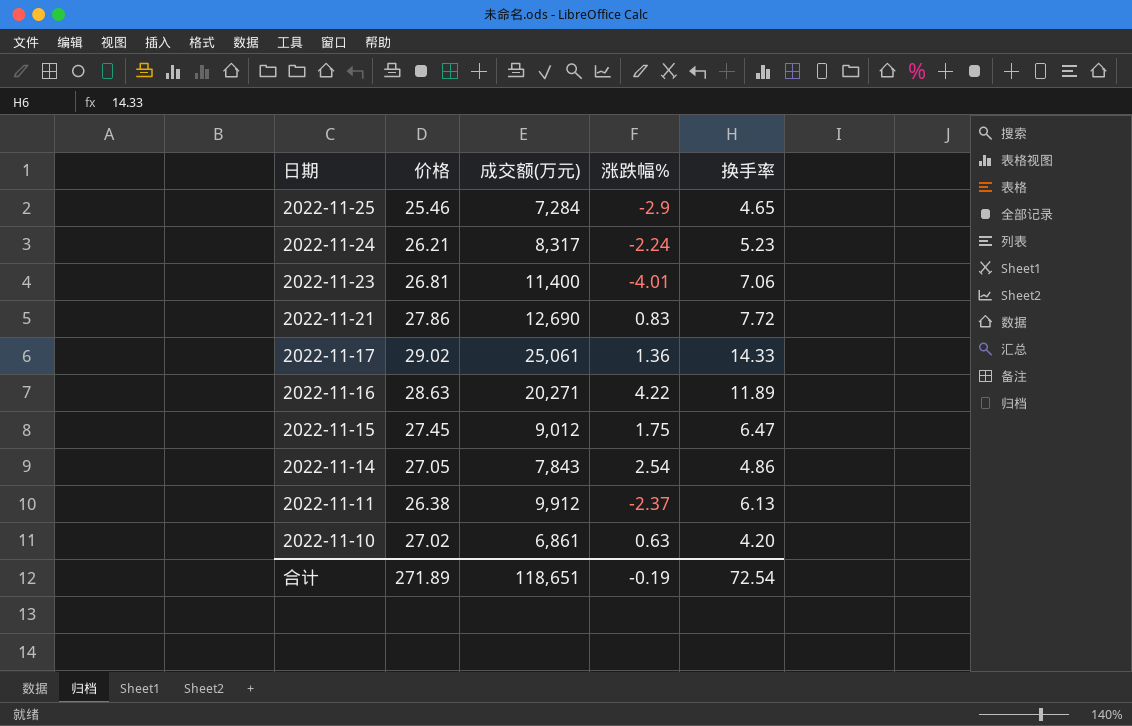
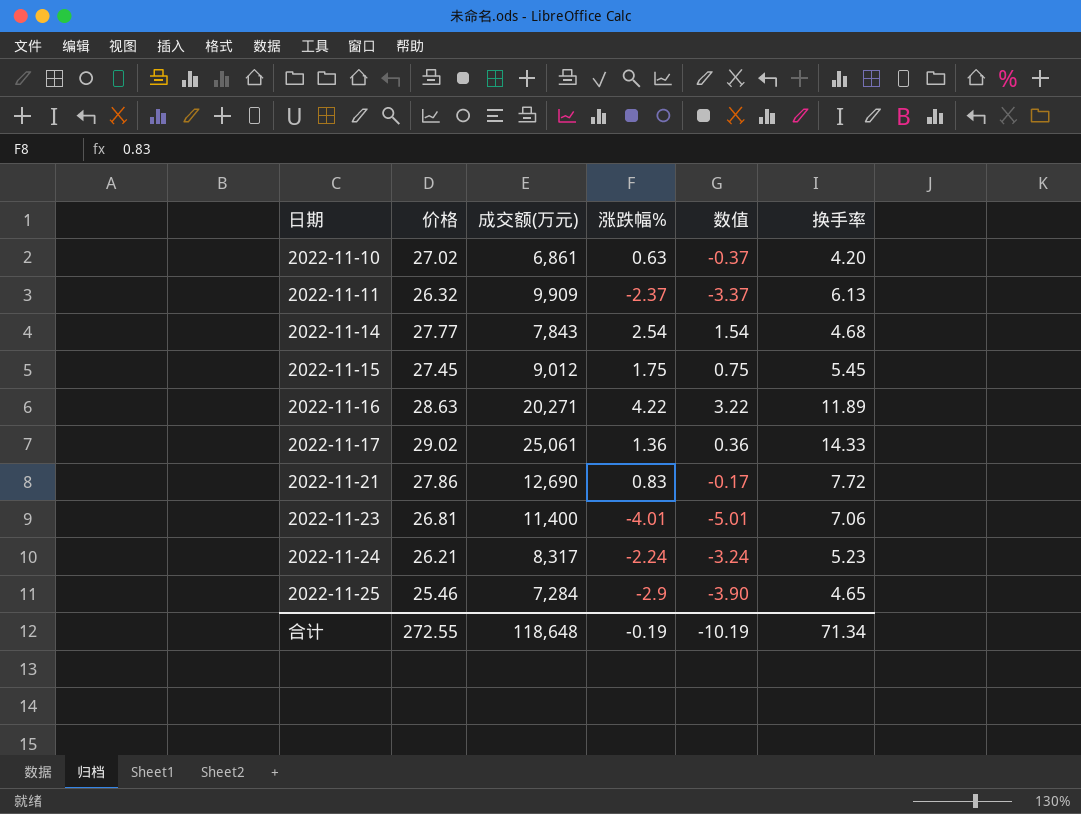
row order: 日期 descending -> 日期 ascending
column 数值 | formula: none -> [涨跌幅%] - 1
2022-11-11 | 价格: 26.38 -> 26.32
2022-11-11 | 成交额(万元): 9,912 -> 9,909
2022-11-14 | 价格: 27.05 -> 27.77
2022-11-14 | 换手率: 4.86 -> 4.68
2022-11-15 | 换手率: 6.47 -> 5.45
合计 | 价格: 271.89 -> 272.55
合计 | 成交额(万元): 118,651 -> 118,648
合计 | 换手率: 72.54 -> 71.34

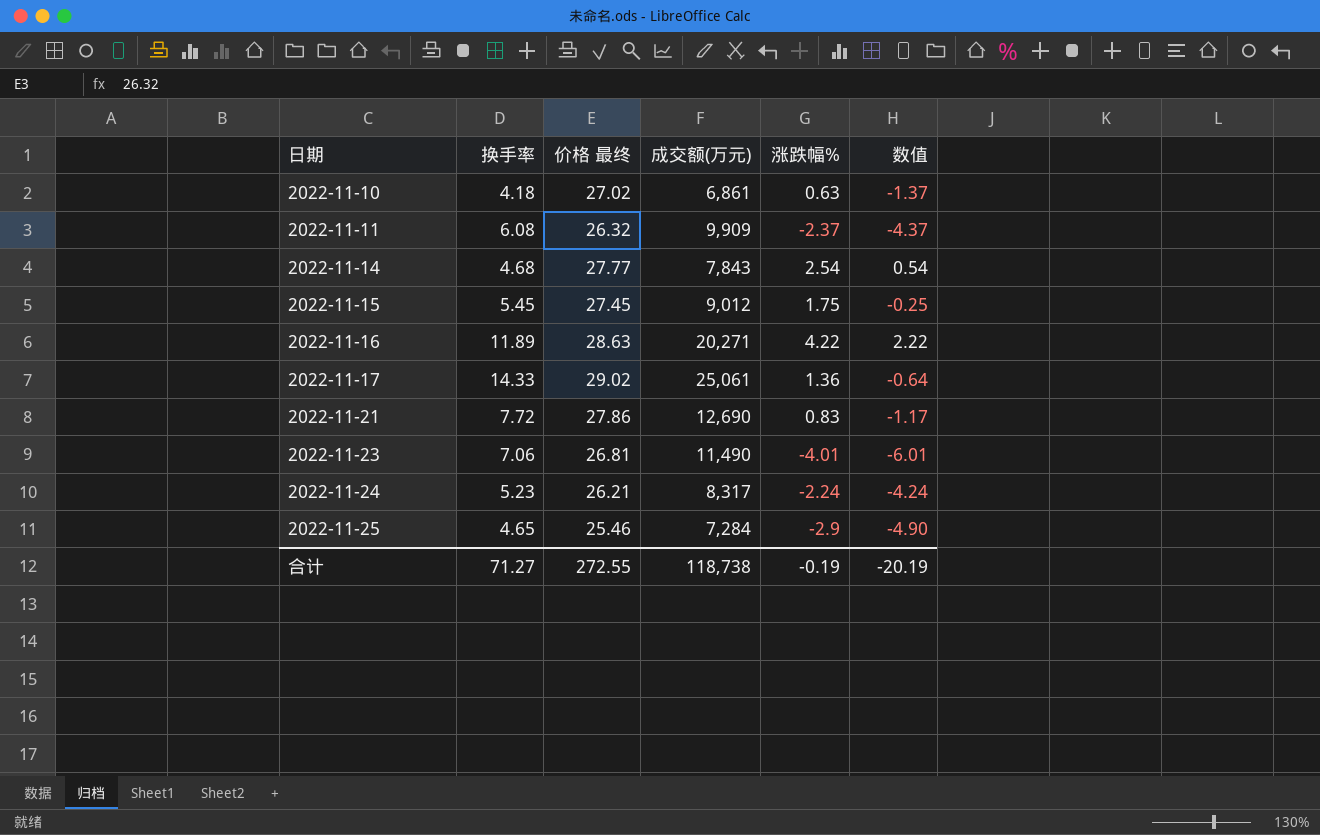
column 换手率 | position: 6 -> 2
column name: 价格 -> 价格 最终
column 数值 | formula: [涨跌幅%] - 1 -> [涨跌幅%] - 2
2022-11-10 | 换手率: 4.20 -> 4.18
2022-11-11 | 换手率: 6.13 -> 6.08
2022-11-23 | 成交额(万元): 11,400 -> 11,490
合计 | 换手率: 71.34 -> 71.27
合计 | 成交额(万元): 118,648 -> 118,738
合计 | 数值: -10.19 -> -20.19

